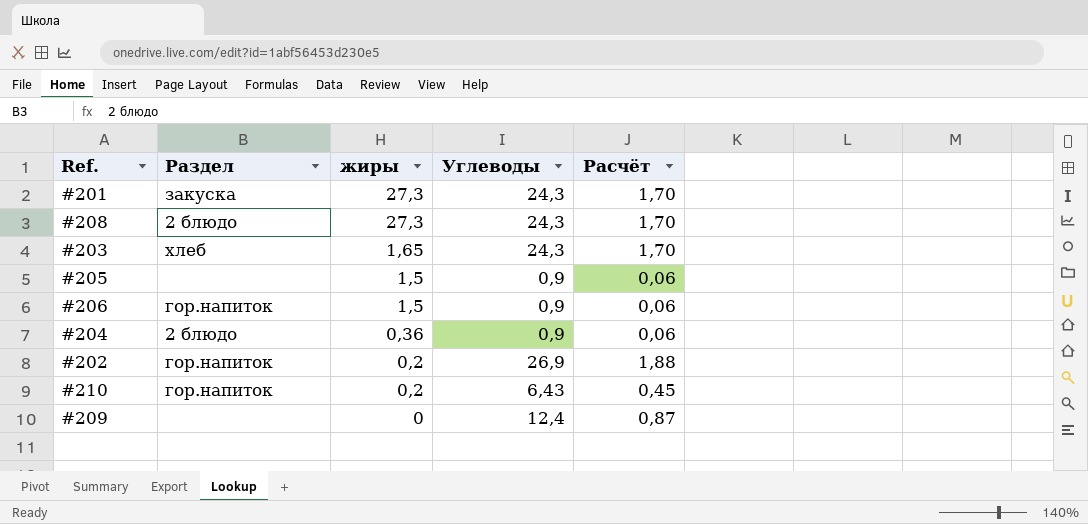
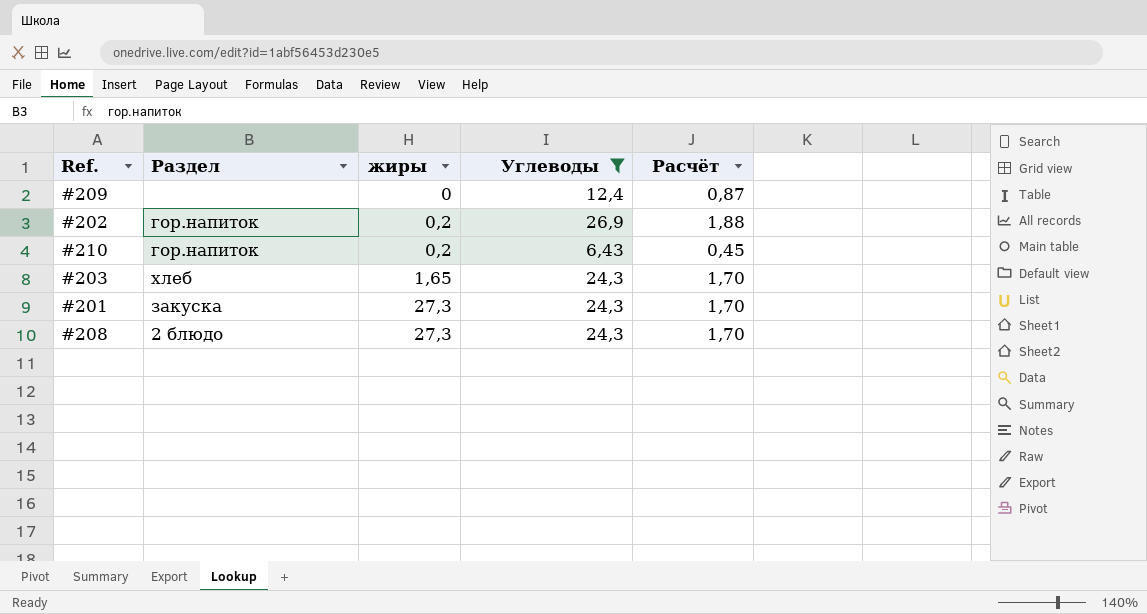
filter: none -> Углеводы != 0,9
row order: жиры descending -> жиры ascending

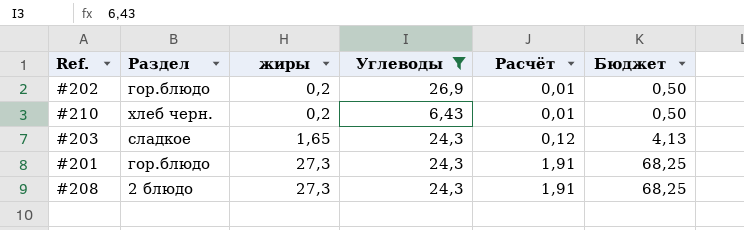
column Расчёт | formula: [Углеводы] * 0,07 -> [жиры] * 0,07
column Бюджет | formula: none -> [жиры] * 2,5
row #209: none | 0 | 12,4 | 0,87 -> none
#202 | Раздел: гор.напиток -> гор.блюдо
#210 | Раздел: гор.напиток -> хлеб черн.
#203 | Раздел: хлеб -> сладкое
#201 | Раздел: закуска -> гор.блюдо

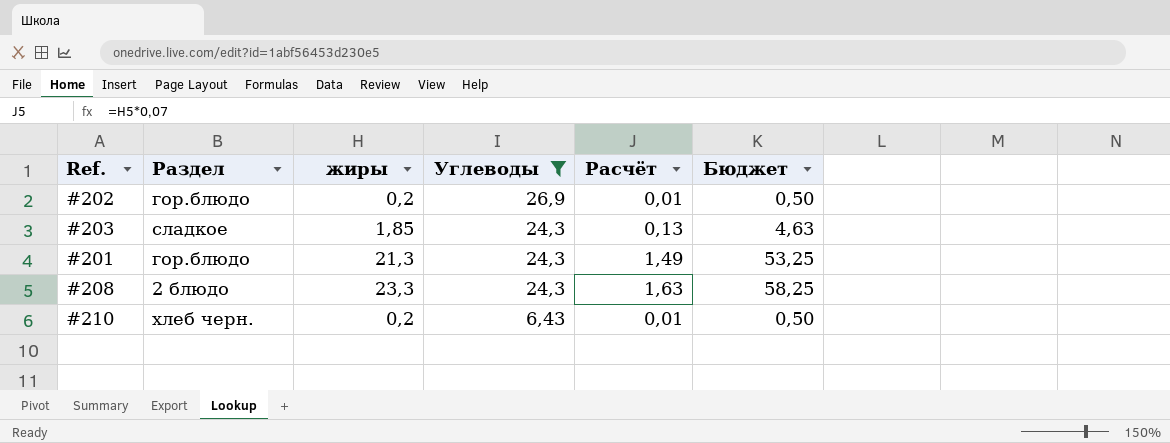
row order: жиры ascending -> Углеводы descending
#203 | жиры: 1,65 -> 1,85
#203 | Расчёт: 0,12 -> 0,13
#203 | Бюджет: 4,13 -> 4,63
#201 | жиры: 27,3 -> 21,3
#201 | Расчёт: 1,91 -> 1,49
#201 | Бюджет: 68,25 -> 53,25
#208 | жиры: 27,3 -> 23,3
#208 | Расчёт: 1,91 -> 1,63
#208 | Бюджет: 68,25 -> 58,25

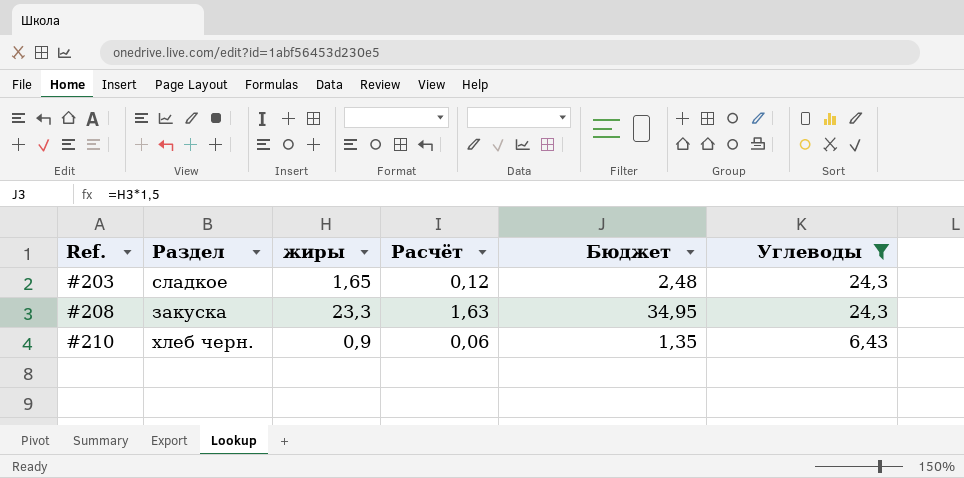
column Бюджет | formula: [жиры] * 2,5 -> [жиры] * 1,5
column Углеводы | position: 4 -> 6
row #202: гор.блюдо | 0,2 | 26,9 | 0,01 | 0,50 -> none
row #201: гор.блюдо | 21,3 | 24,3 | 1,49 | 53,25 -> none
#203 | жиры: 1,85 -> 1,65
#203 | Расчёт: 0,13 -> 0,12
#208 | Раздел: 2 блюдо -> закуска
#210 | жиры: 0,2 -> 0,9
#210 | Расчёт: 0,01 -> 0,06

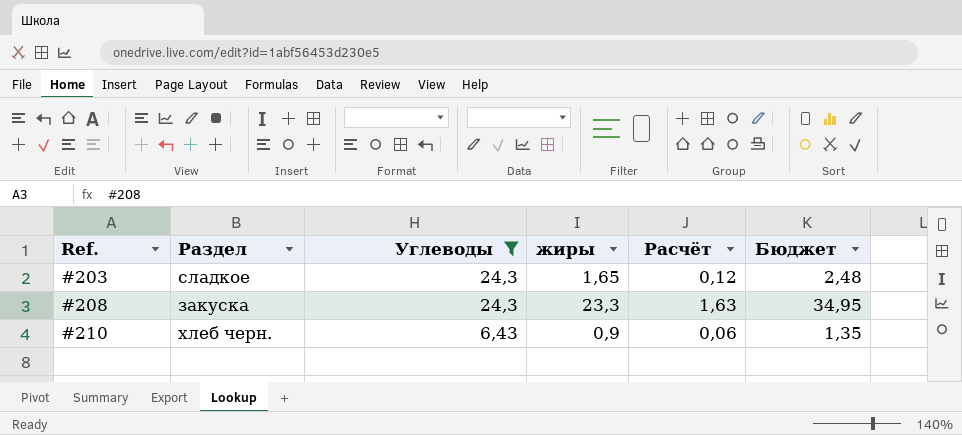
column Углеводы | position: 6 -> 3

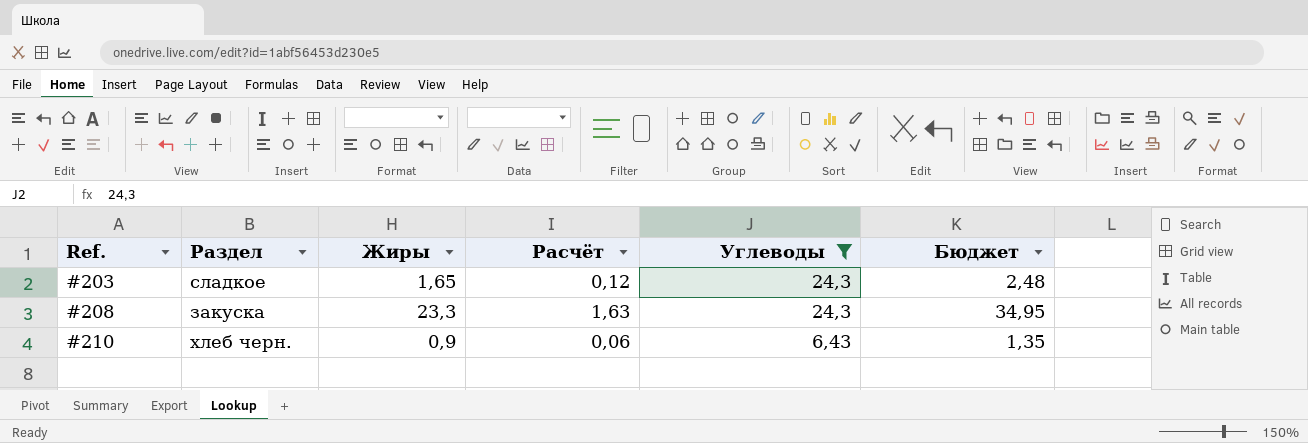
column name: жиры -> Жиры
column Углеводы | position: 3 -> 5

